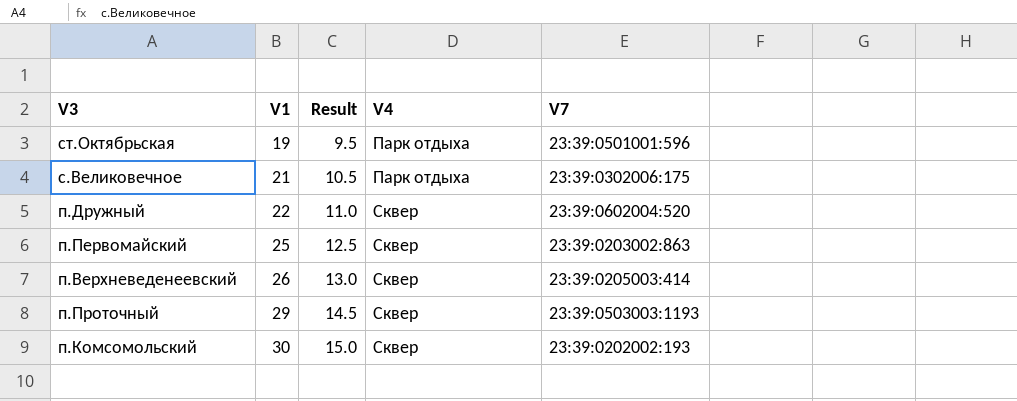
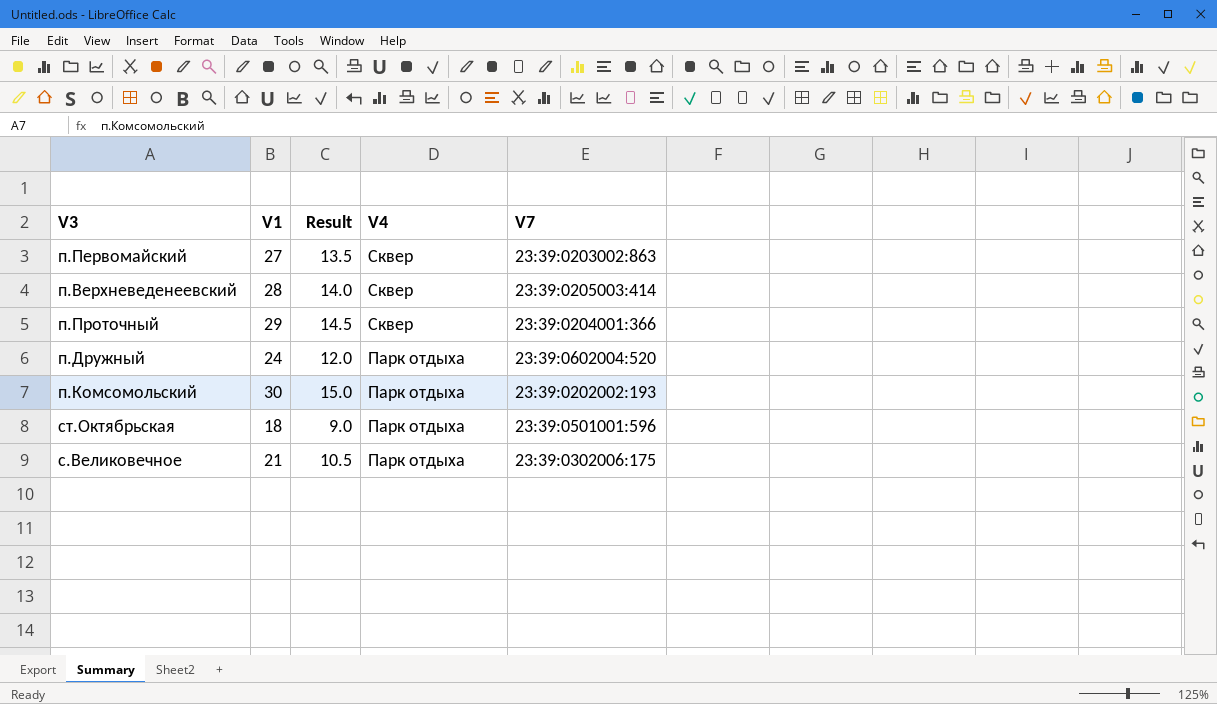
row order: V1 ascending -> V4 descending
п.Первомайский | V1: 25 -> 27
п.Первомайский | Result: 12.5 -> 13.5
п.Верхневеденеевский | V1: 26 -> 28
п.Верхневеденеевский | Result: 13.0 -> 14.0
п.Проточный | V7: 23:39:0503003:1193 -> 23:39:0204001:366
п.Дружный | V1: 22 -> 24
п.Дружный | Result: 11.0 -> 12.0
п.Дружный | V4: Сквер -> Парк отдыха
п.Комсомольский | V4: Сквер -> Парк отдыха
ст.Октябрьская | V1: 19 -> 18
ст.Октябрьская | Result: 9.5 -> 9.0

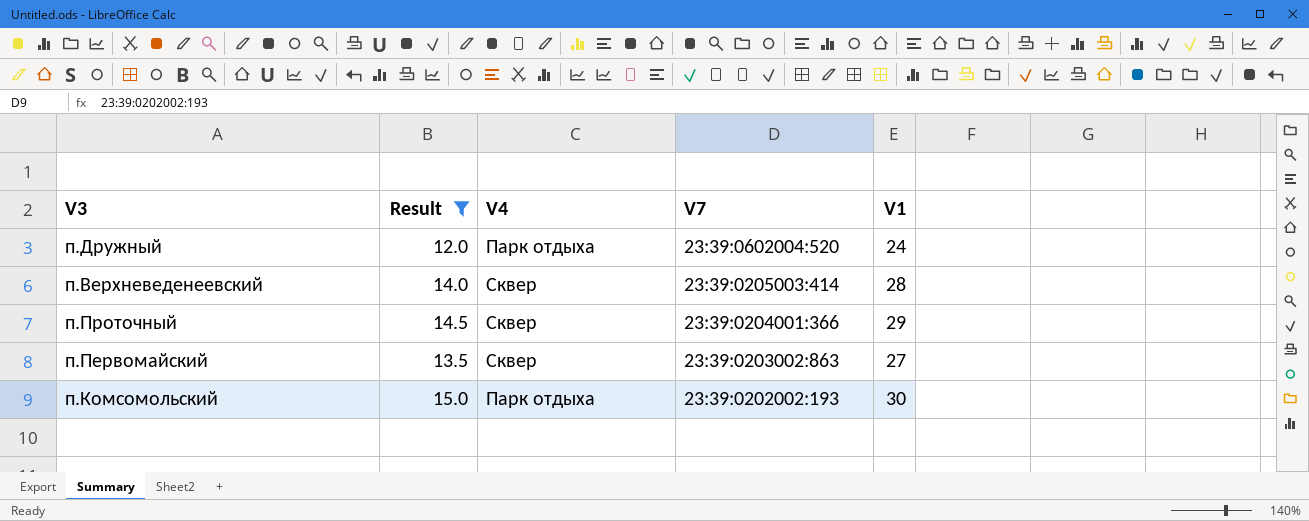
filter: none -> Result >= 12.0
row order: V4 descending -> V7 descending
column V1 | position: 2 -> 5

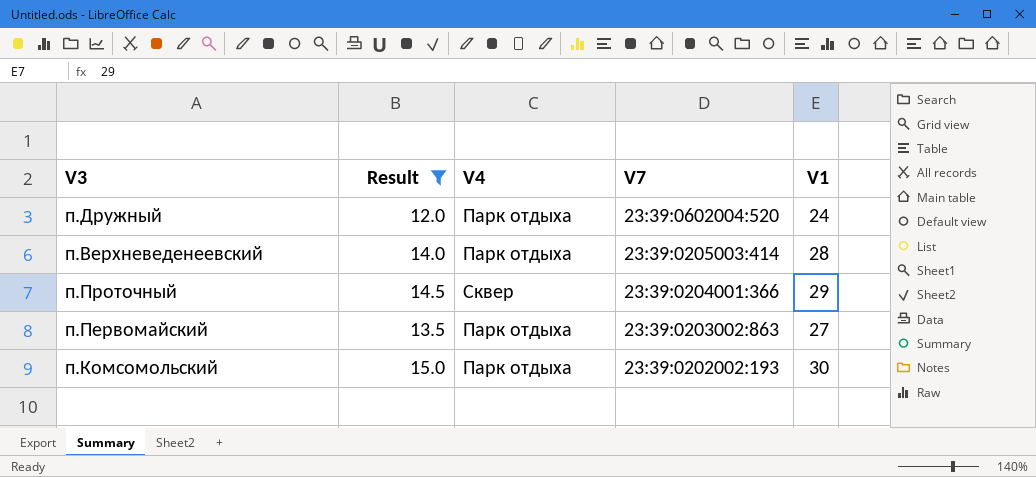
п.Верхневеденеевский | V4: Сквер -> Парк отдыха
п.Первомайский | V4: Сквер -> Парк отдыха

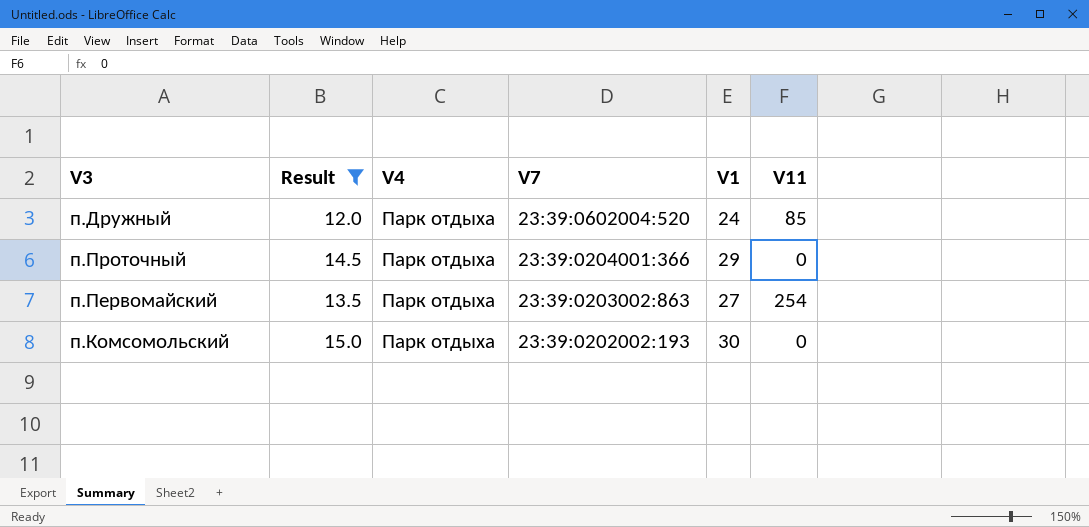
column V11 | position: none -> 6
row п.Верхневеденеевский: 14.0 | Парк отдыха | 23:39:0205003:414 | 28 -> none
п.Проточный | V4: Сквер -> Парк отдыха

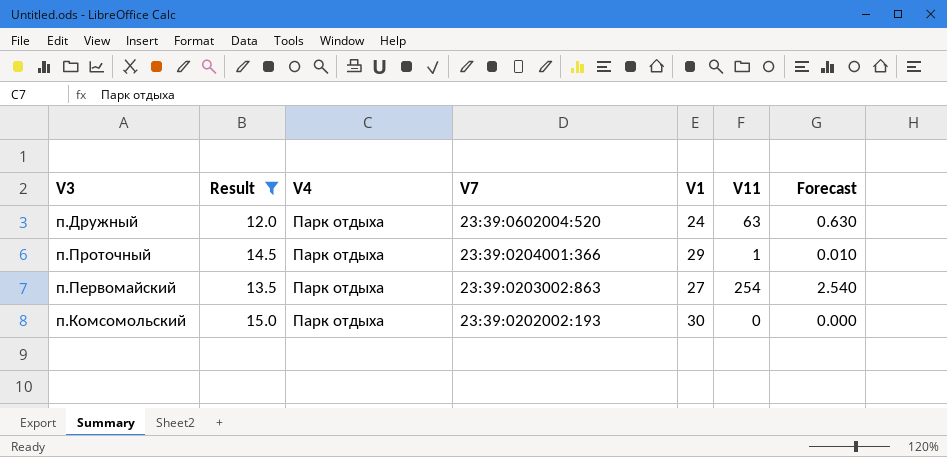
column Forecast | formula: none -> [V11] * 0.01
п.Дружный | V11: 85 -> 63
п.Проточный | V11: 0 -> 1

